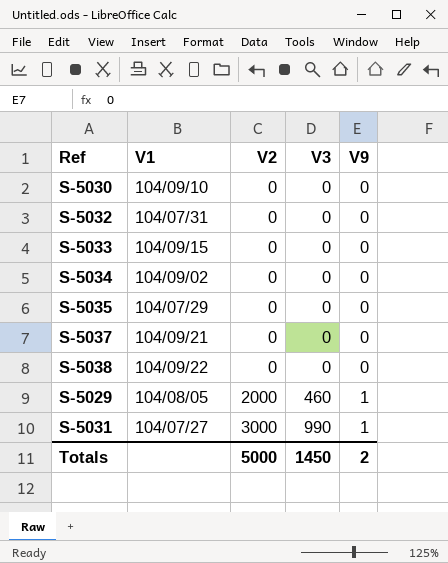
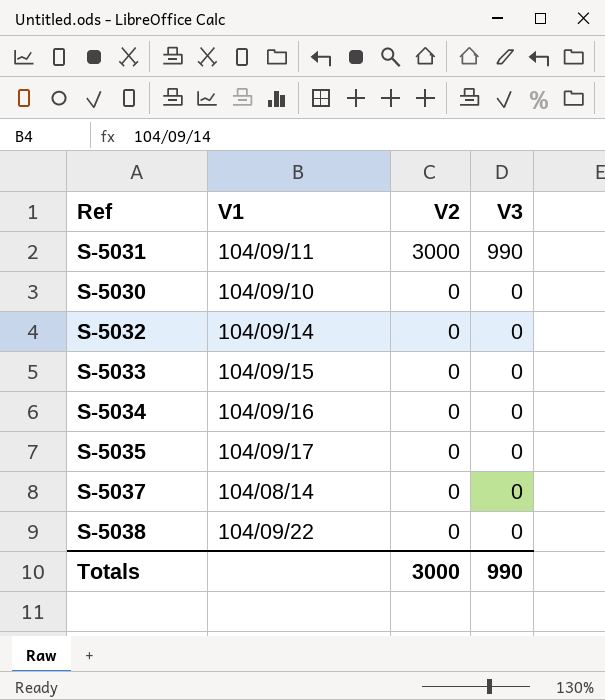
row order: V2 ascending -> V2 descending
column V9 | position: 5 -> none
row S-5029: 104/08/05 | 2000 | 460 | 1 -> none
S-5031 | V1: 104/07/27 -> 104/09/11
S-5032 | V1: 104/07/31 -> 104/09/14
S-5034 | V1: 104/09/02 -> 104/09/16
S-5035 | V1: 104/07/29 -> 104/09/17
S-5037 | V1: 104/09/21 -> 104/08/14
Totals | V2: 5000 -> 3000
Totals | V3: 1450 -> 990

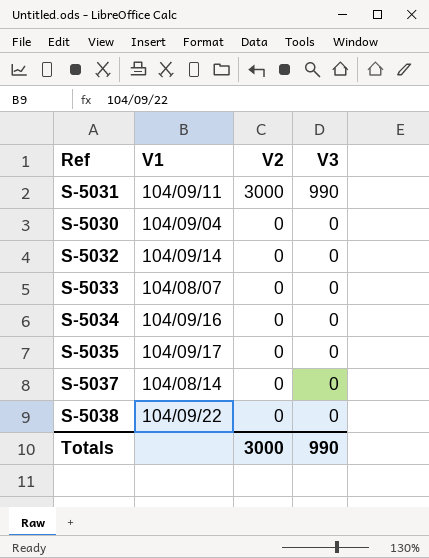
S-5030 | V1: 104/09/10 -> 104/09/04
S-5033 | V1: 104/09/15 -> 104/08/07

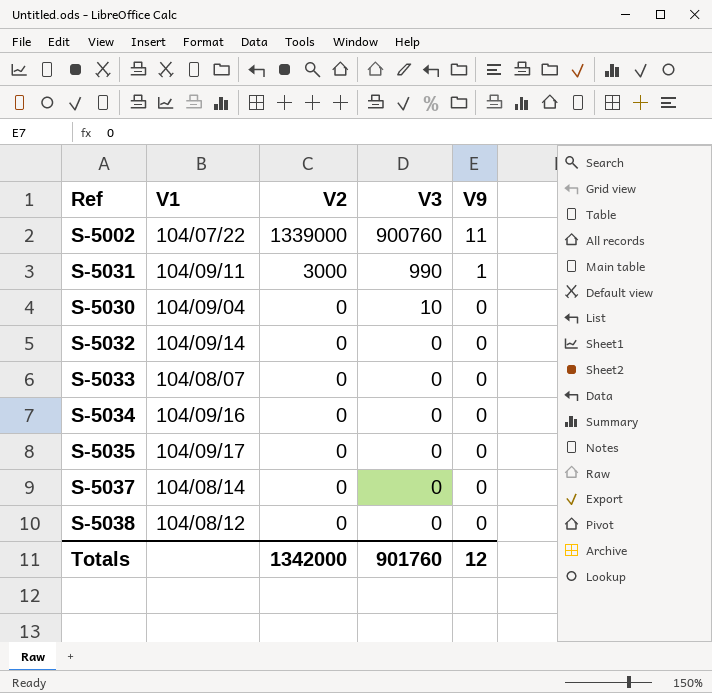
column V9 | position: none -> 5
row S-5002: none -> 104/07/22 | 1339000 | 900760 | 11
S-5030 | V3: 0 -> 10
S-5038 | V1: 104/09/22 -> 104/08/12
Totals | V2: 3000 -> 1342000
Totals | V3: 990 -> 901760

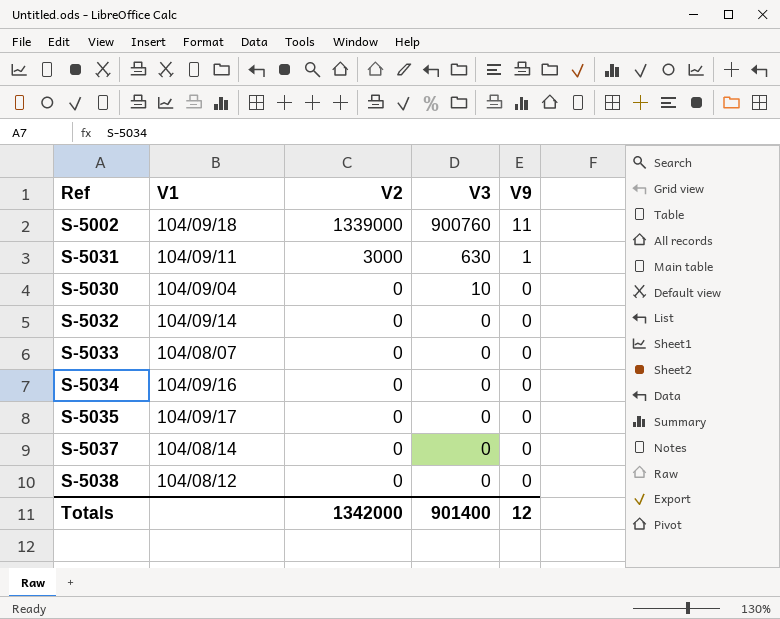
S-5002 | V1: 104/07/22 -> 104/09/18
S-5031 | V3: 990 -> 630
Totals | V3: 901760 -> 901400

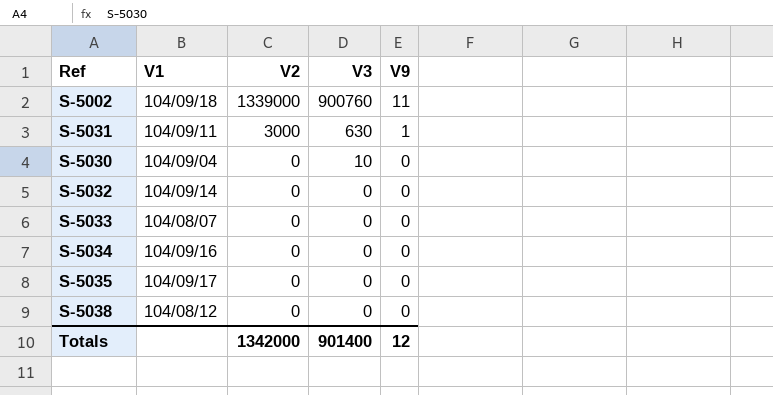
row S-5037: 104/08/14 | 0 | 0 | 0 -> none

